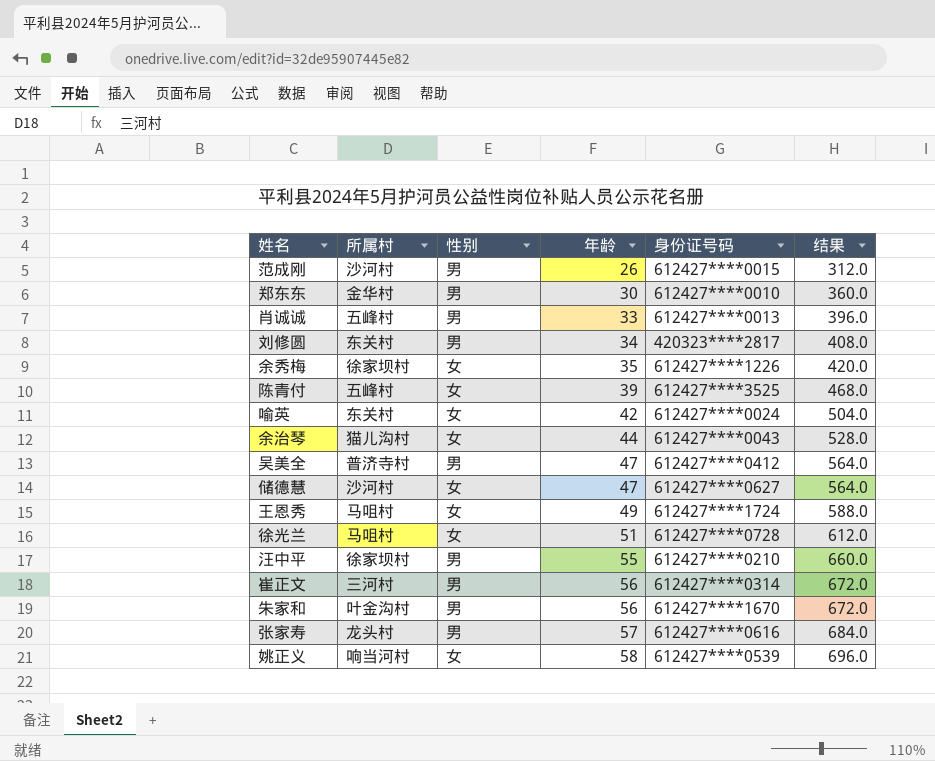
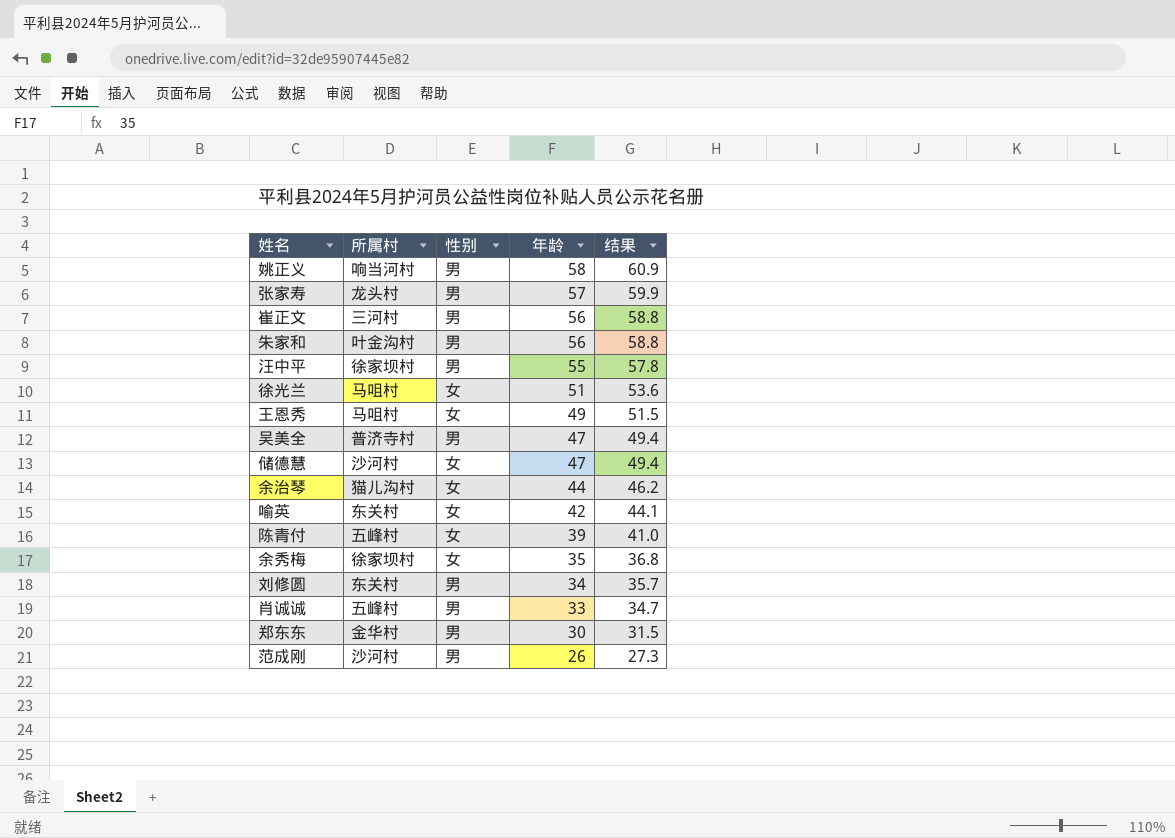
row order: 年龄 ascending -> 年龄 descending
column 身份证号码 | position: 5 -> none
column 结果 | formula: [年龄] * 12 -> [年龄] * 1.05
姚正义 | 性别: 女 -> 男

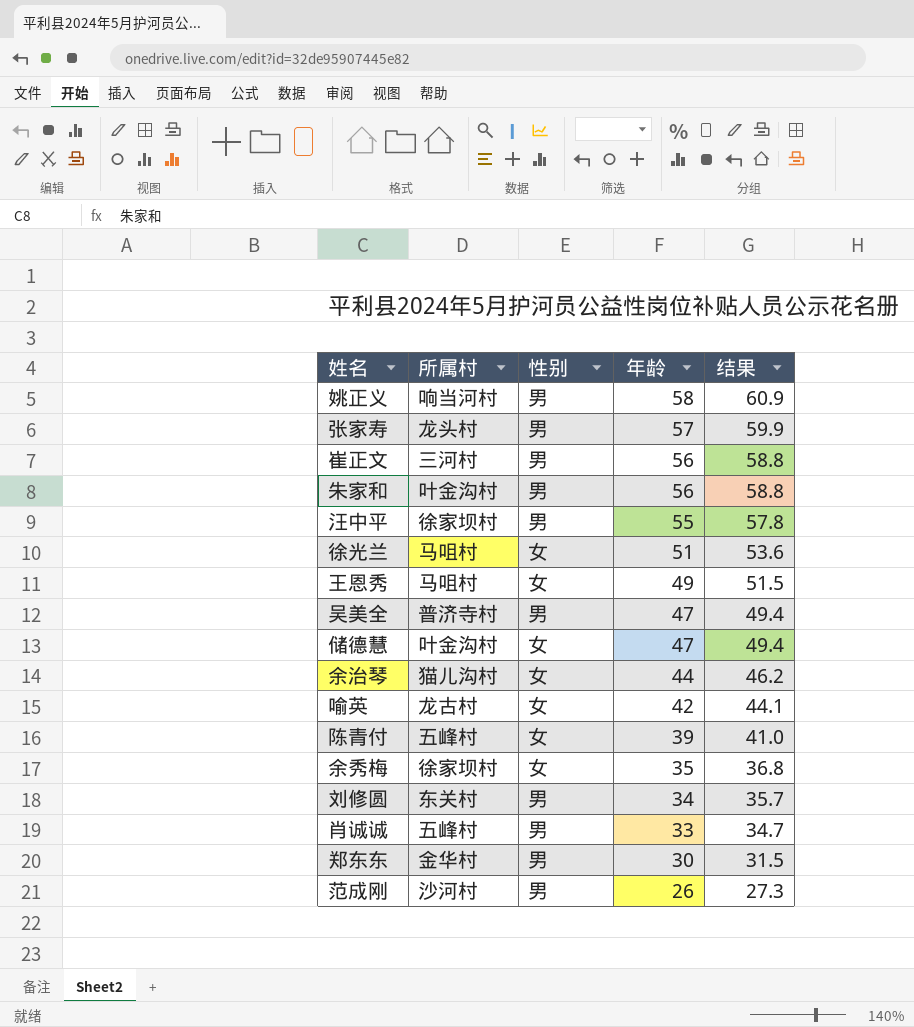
储德慧 | 所属村: 沙河村 -> 叶金沟村
喻英 | 所属村: 东关村 -> 龙古村

